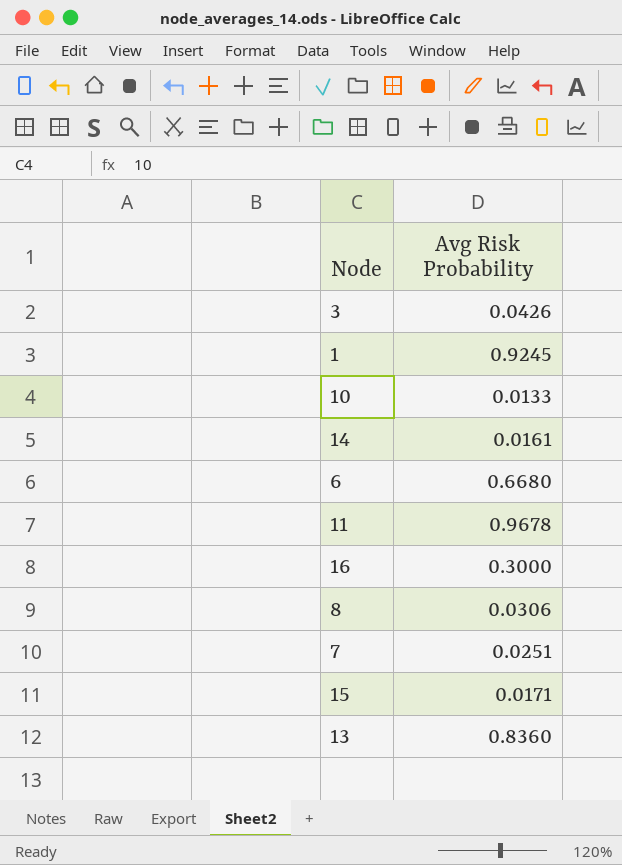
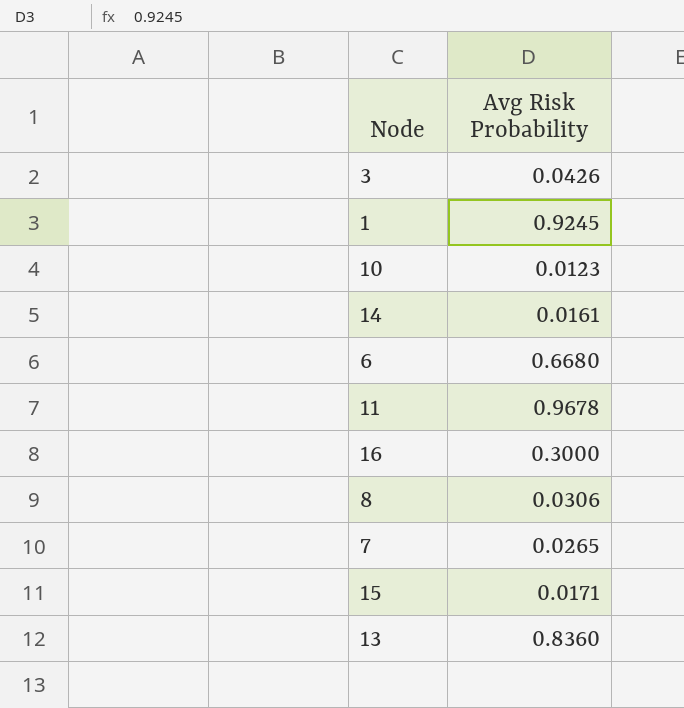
10 | Avg Risk Probability: 0.0133 -> 0.0123
7 | Avg Risk Probability: 0.0251 -> 0.0265

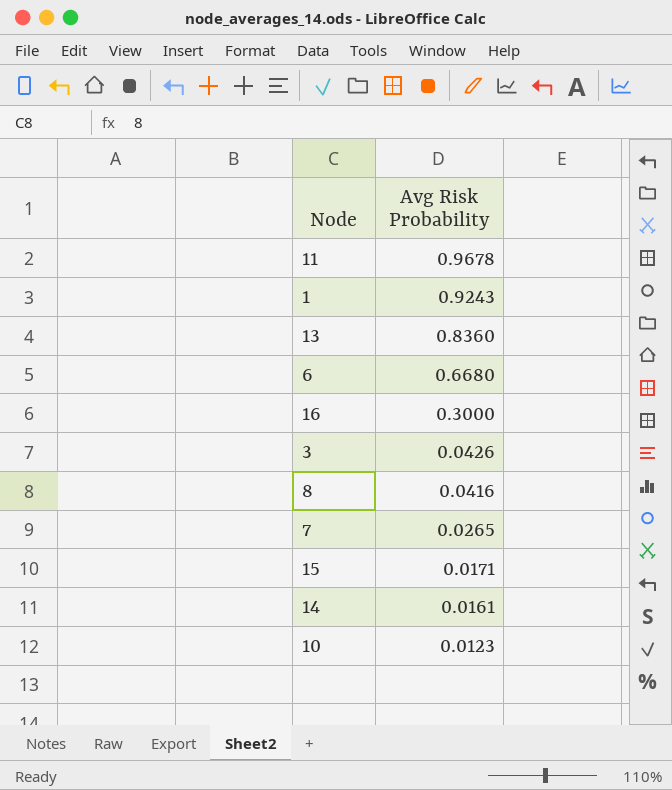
row order: none -> Avg Risk Probability descending
1 | Avg Risk Probability: 0.9245 -> 0.9243
8 | Avg Risk Probability: 0.0306 -> 0.0416

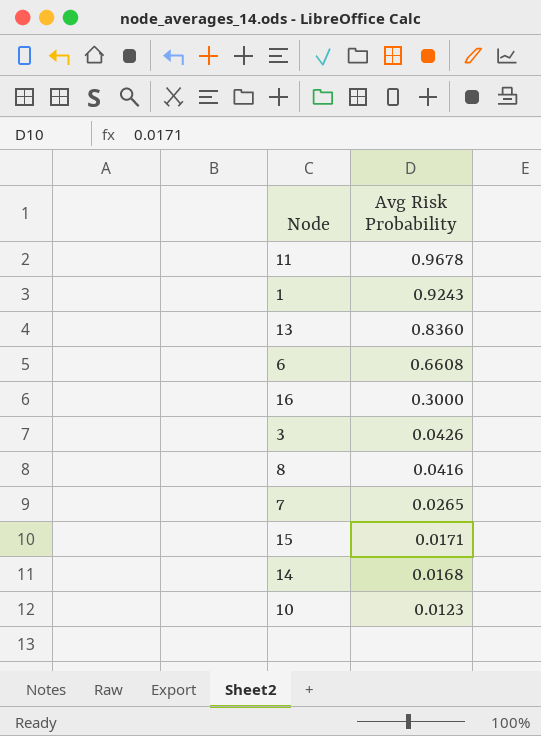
6 | Avg Risk Probability: 0.6680 -> 0.6608
14 | Avg Risk Probability: 0.0161 -> 0.0168

